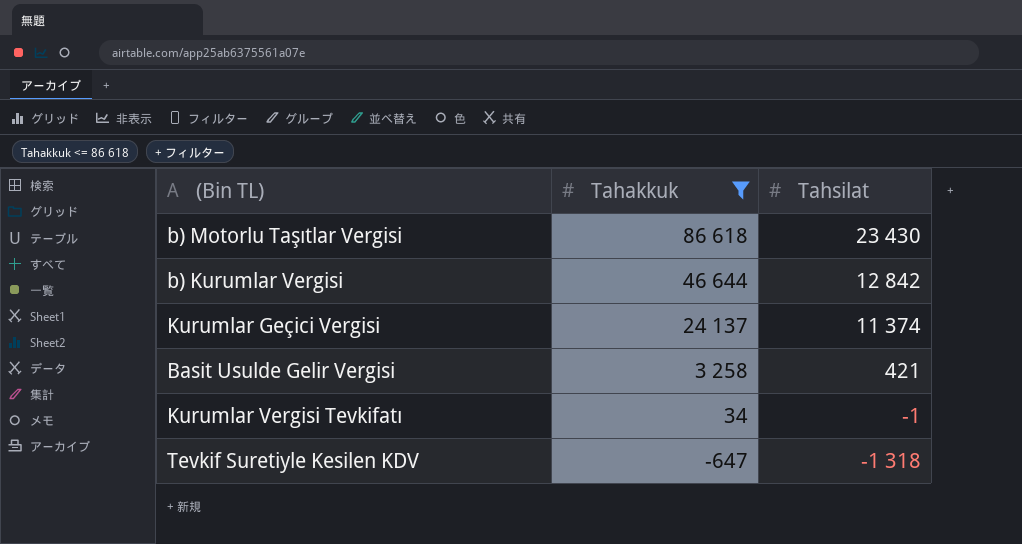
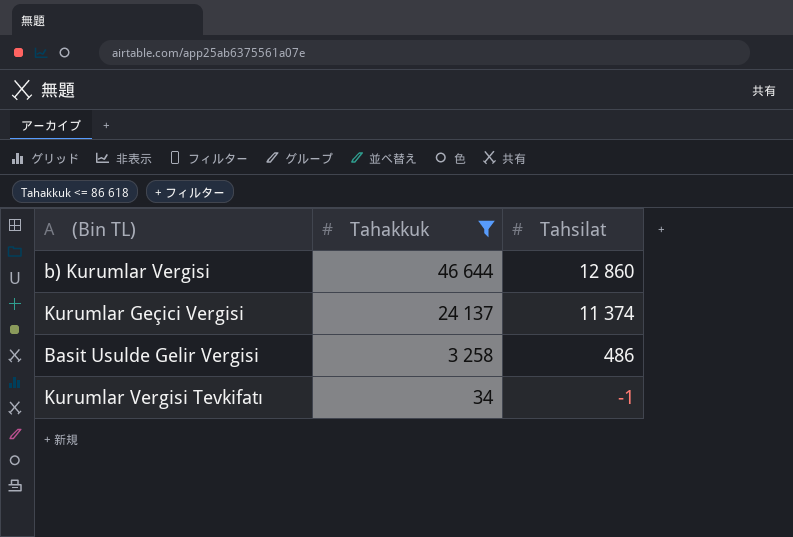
row b) Motorlu Taşıtlar Vergisi: 86 618 | 23 430 -> none
row Tevkif Suretiyle Kesilen KDV: -647 | -1 318 -> none
b) Kurumlar Vergisi | Tahsilat: 12 842 -> 12 860
Basit Usulde Gelir Vergisi | Tahsilat: 421 -> 486

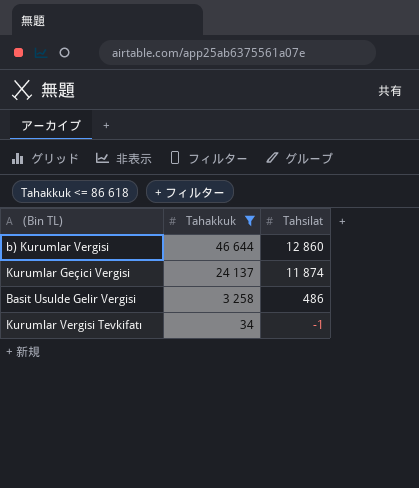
Kurumlar Geçici Vergisi | Tahsilat: 11 374 -> 11 874

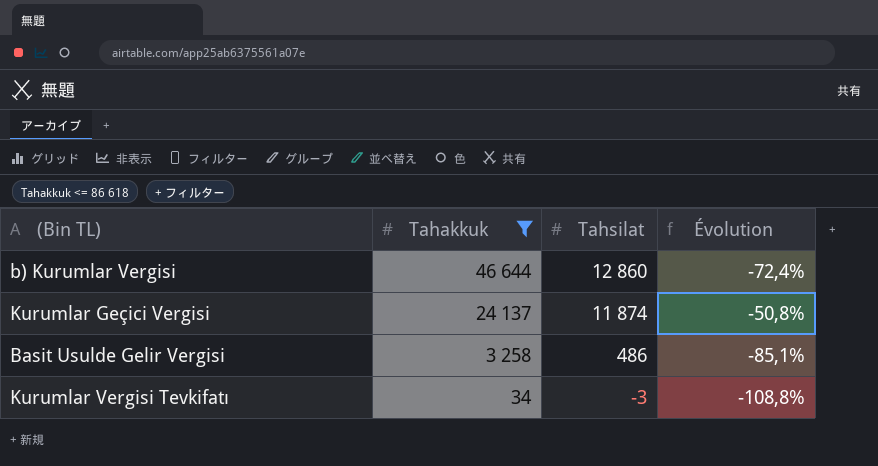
column Évolution | formula: none -> ([Tahsilat] - [Tahakkuk]) / [Tahakkuk]
Kurumlar Vergisi Tevkifatı | Tahsilat: -1 -> -3

